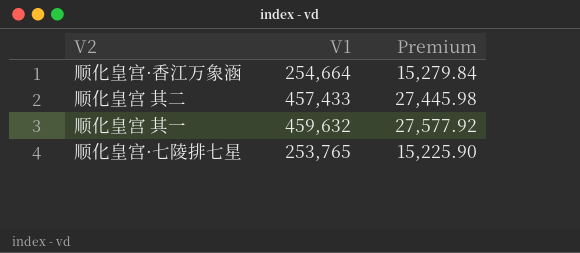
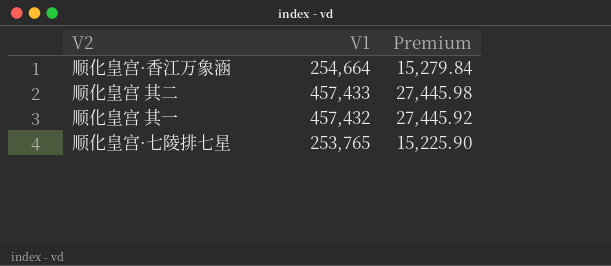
顺化皇宫 其一 | V1: 459,632 -> 457,432
顺化皇宫 其一 | Premium: 27,577.92 -> 27,445.92

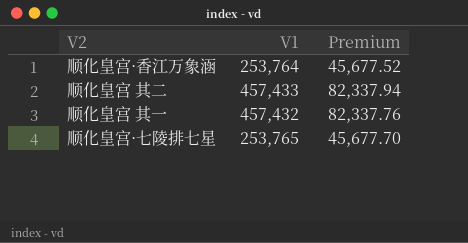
column Premium | formula: [V1] * 0.06 -> [V1] * 0.18
顺化皇宫·香江万象涵 | V1: 254,664 -> 253,764

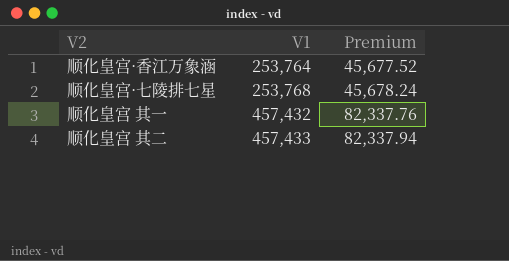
row order: none -> V1 ascending
顺化皇宫·七陵排七星 | V1: 253,765 -> 253,768
顺化皇宫·七陵排七星 | Premium: 45,677.70 -> 45,678.24

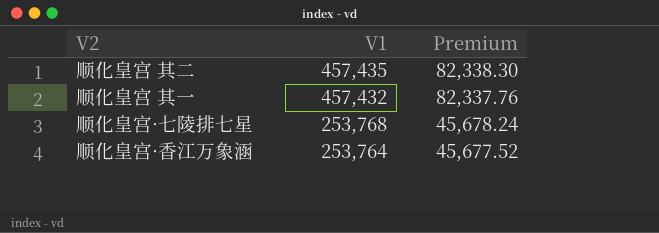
row order: V1 ascending -> V1 descending
顺化皇宫 其二 | V1: 457,433 -> 457,435
顺化皇宫 其二 | Premium: 82,337.94 -> 82,338.30

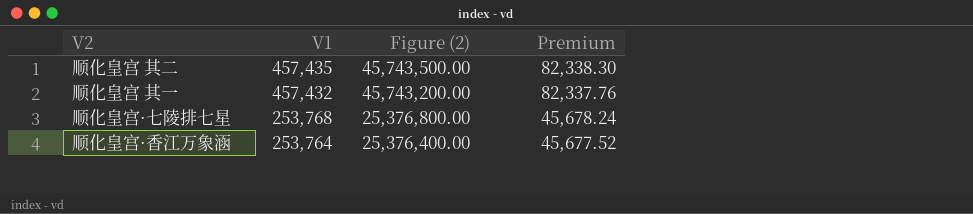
column Figure (2) | formula: none -> [V1] * 100

